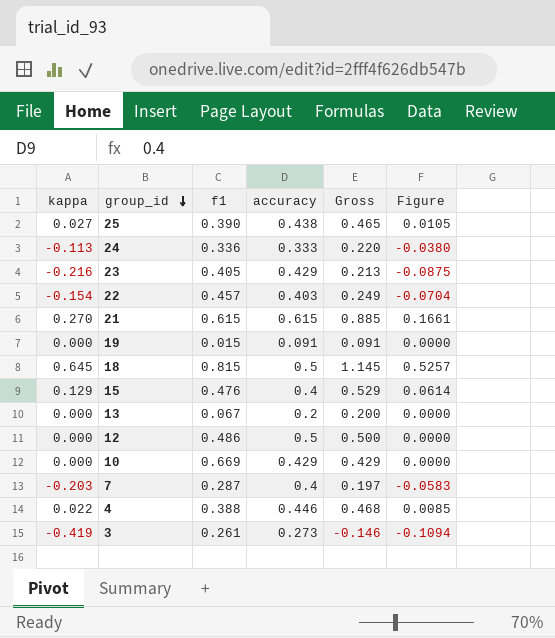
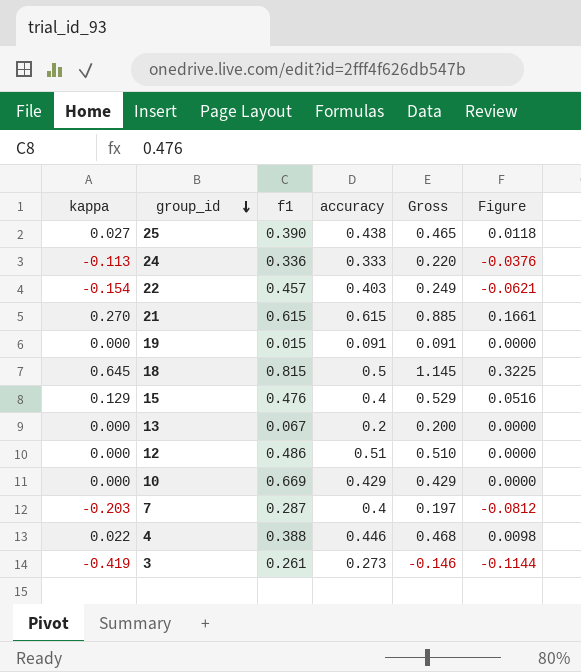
column Figure | formula: [kappa] * [f1] -> [kappa] * [accuracy]
row 23: -0.216 | 0.405 | 0.429 | 0.213 | -0.0875 -> none
12 | accuracy: 0.5 -> 0.51
12 | Gross: 0.500 -> 0.510

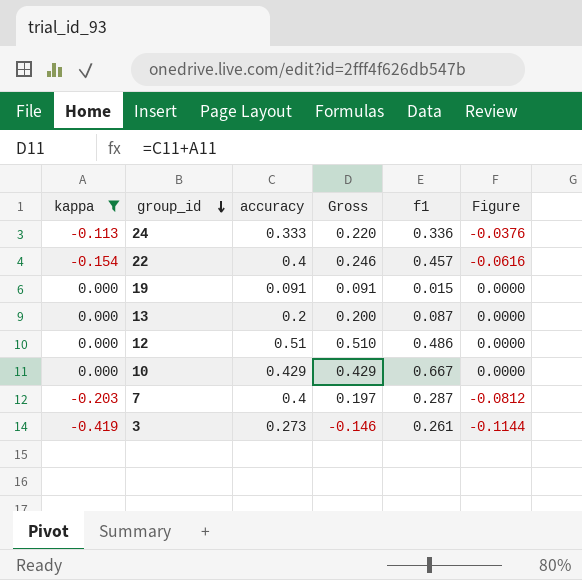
filter: none -> kappa <= 0.000
column f1 | position: 3 -> 5
22 | accuracy: 0.403 -> 0.4
22 | Gross: 0.249 -> 0.246
22 | Figure: -0.0621 -> -0.0616
13 | f1: 0.067 -> 0.087
10 | f1: 0.669 -> 0.667

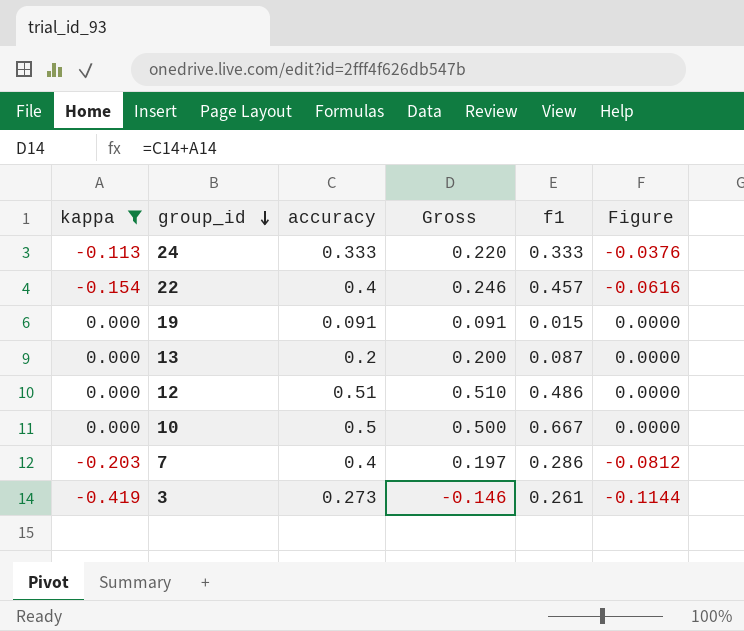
24 | f1: 0.336 -> 0.333
10 | accuracy: 0.429 -> 0.5
10 | Gross: 0.429 -> 0.500
7 | f1: 0.287 -> 0.286

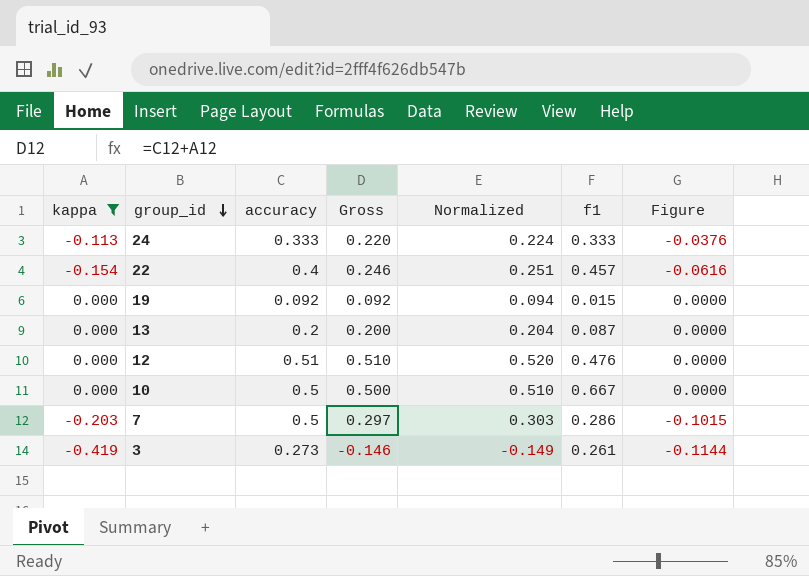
column Normalized | formula: none -> [Gross] * 1.02
19 | accuracy: 0.091 -> 0.092
19 | Gross: 0.091 -> 0.092
12 | f1: 0.486 -> 0.476
7 | accuracy: 0.4 -> 0.5
7 | Gross: 0.197 -> 0.297
7 | Figure: -0.0812 -> -0.1015

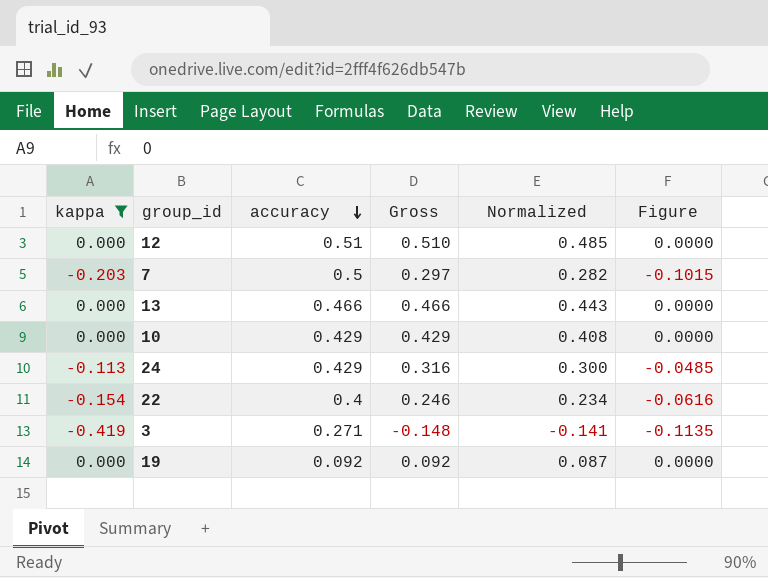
row order: group_id descending -> accuracy descending
column f1 | position: 6 -> none
column Normalized | formula: [Gross] * 1.02 -> [Gross] * 0.95
13 | accuracy: 0.2 -> 0.466
13 | Gross: 0.200 -> 0.466
10 | accuracy: 0.5 -> 0.429
10 | Gross: 0.500 -> 0.429
24 | accuracy: 0.333 -> 0.429
24 | Gross: 0.220 -> 0.316
24 | Figure: -0.0376 -> -0.0485
3 | accuracy: 0.273 -> 0.271
3 | Gross: -0.146 -> -0.148
3 | Figure: -0.1144 -> -0.1135

